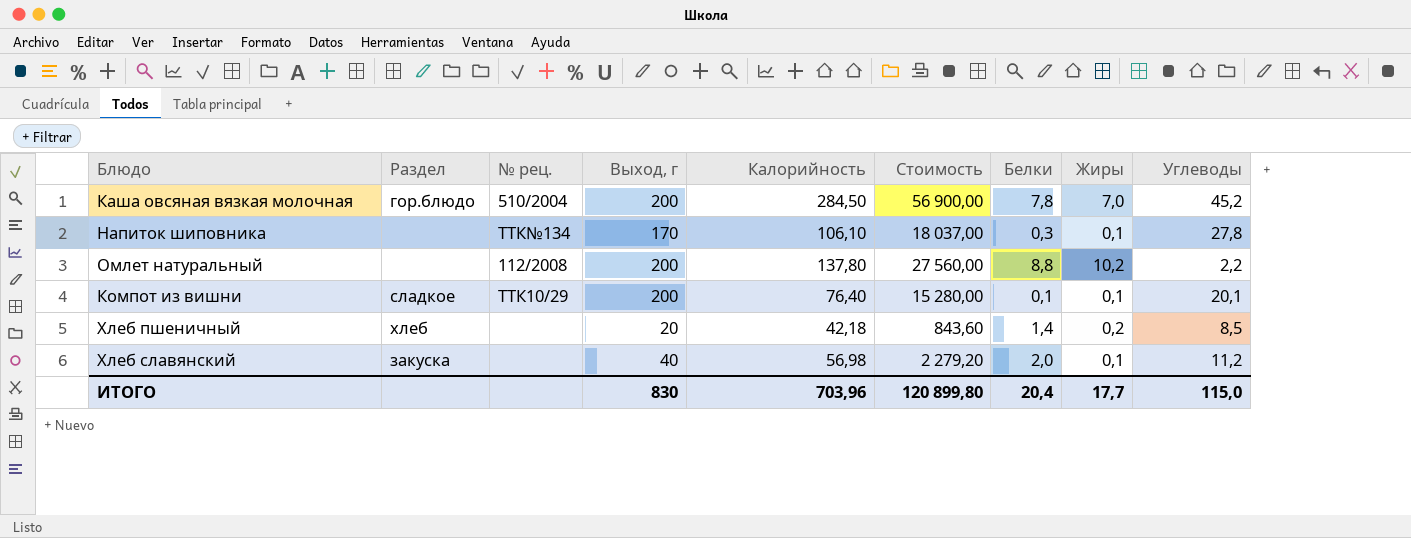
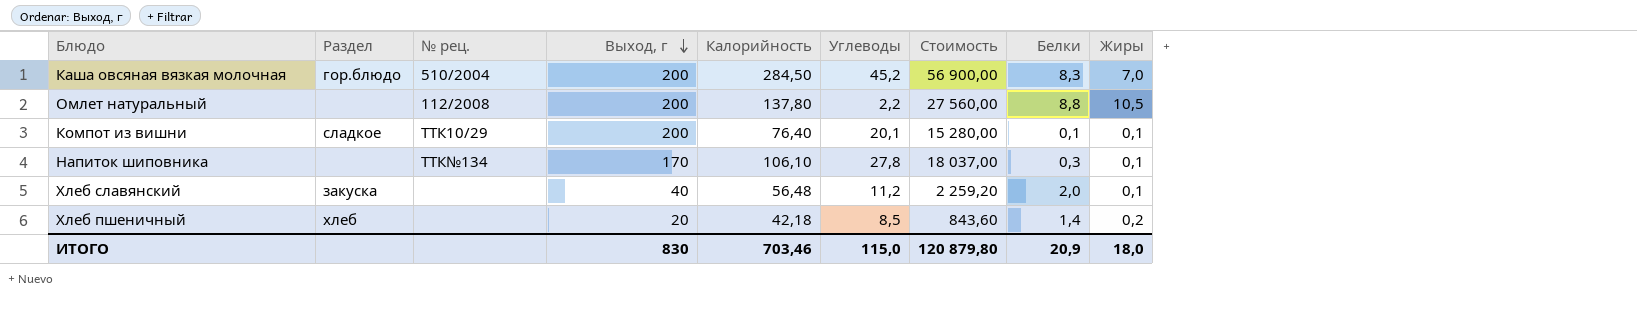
row order: none -> Выход, г descending
column Углеводы | position: 9 -> 6
Каша овсяная вязкая молочная | Белки: 7,8 -> 8,3
Омлет натуральный | Жиры: 10,2 -> 10,5
Хлеб славянский | Калорийность: 56,98 -> 56,48
Хлеб славянский | Стоимость: 2 279,20 -> 2 259,20
ИТОГО | Калорийность: 703,96 -> 703,46
ИТОГО | Стоимость: 120 899,80 -> 120 879,80
ИТОГО | Белки: 20,4 -> 20,9
ИТОГО | Жиры: 17,7 -> 18,0

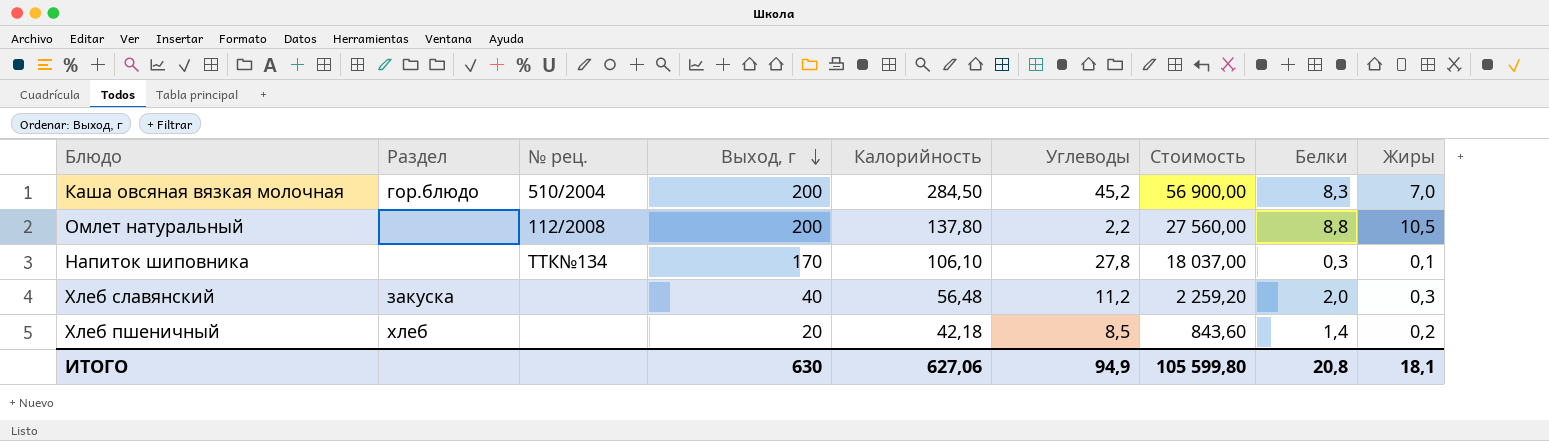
row Компот из вишни: сладкое | ТТК10/29 | 200 | 76,40 | 20,1 | 15 280,00 | 0,1 | 0,1 -> none
Хлеб славянский | Жиры: 0,1 -> 0,3
ИТОГО | Выход, г: 830 -> 630
ИТОГО | Калорийность: 703,46 -> 627,06
ИТОГО | Углеводы: 115,0 -> 94,9
ИТОГО | Стоимость: 120 879,80 -> 105 599,80
ИТОГО | Белки: 20,9 -> 20,8
ИТОГО | Жиры: 18,0 -> 18,1

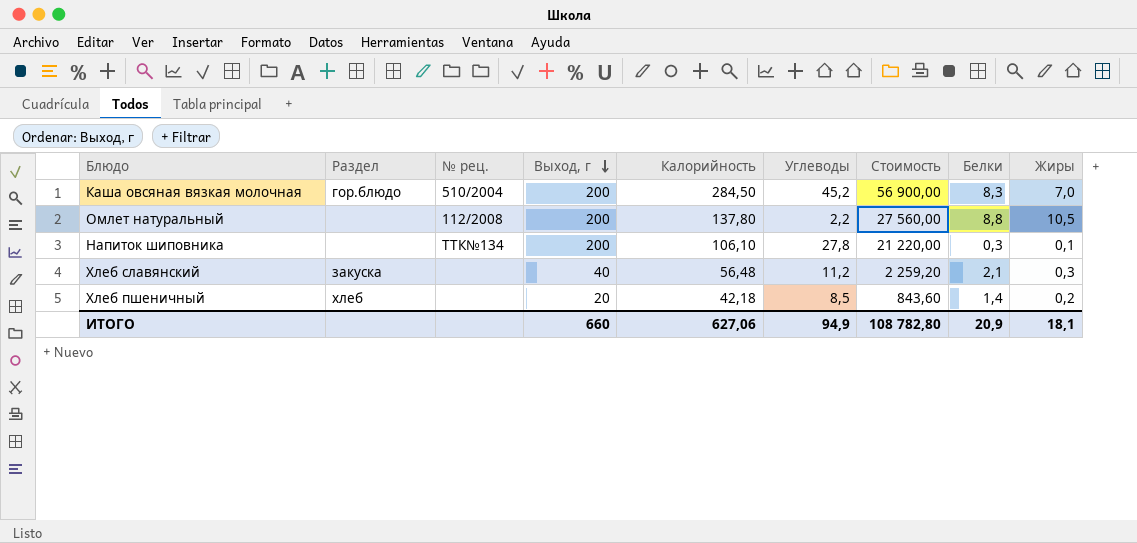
Напиток шиповника | Выход, г: 170 -> 200
Напиток шиповника | Стоимость: 18 037,00 -> 21 220,00
Хлеб славянский | Белки: 2,0 -> 2,1
ИТОГО | Выход, г: 630 -> 660
ИТОГО | Стоимость: 105 599,80 -> 108 782,80
ИТОГО | Белки: 20,8 -> 20,9

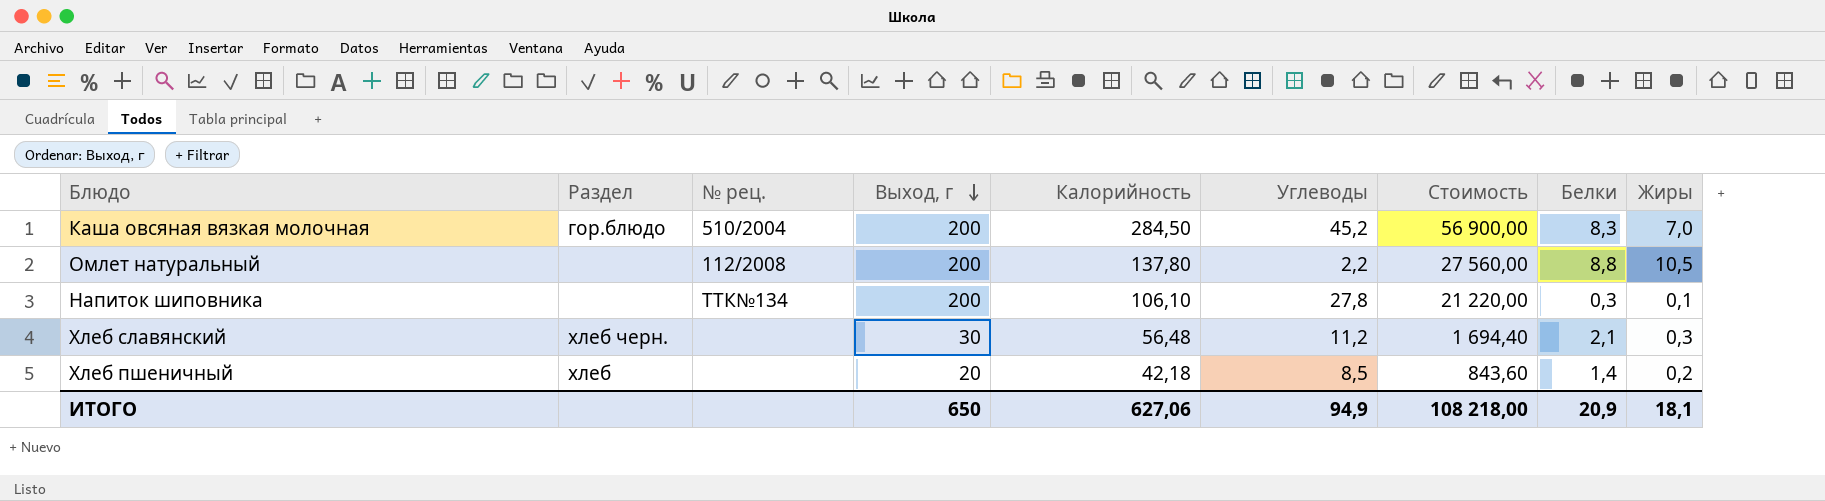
Хлеб славянский | Раздел: закуска -> хлеб черн.
Хлеб славянский | Выход, г: 40 -> 30
Хлеб славянский | Стоимость: 2 259,20 -> 1 694,40
ИТОГО | Выход, г: 660 -> 650
ИТОГО | Стоимость: 108 782,80 -> 108 218,00

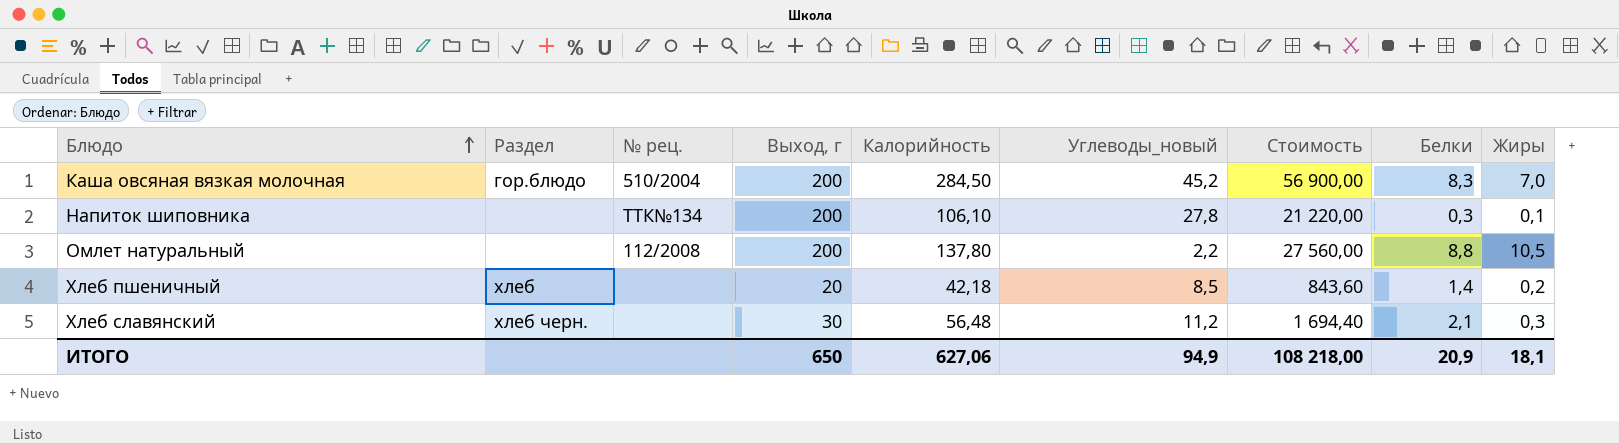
row order: Выход, г descending -> Блюдо ascending
column name: Углеводы -> Углеводы_новый

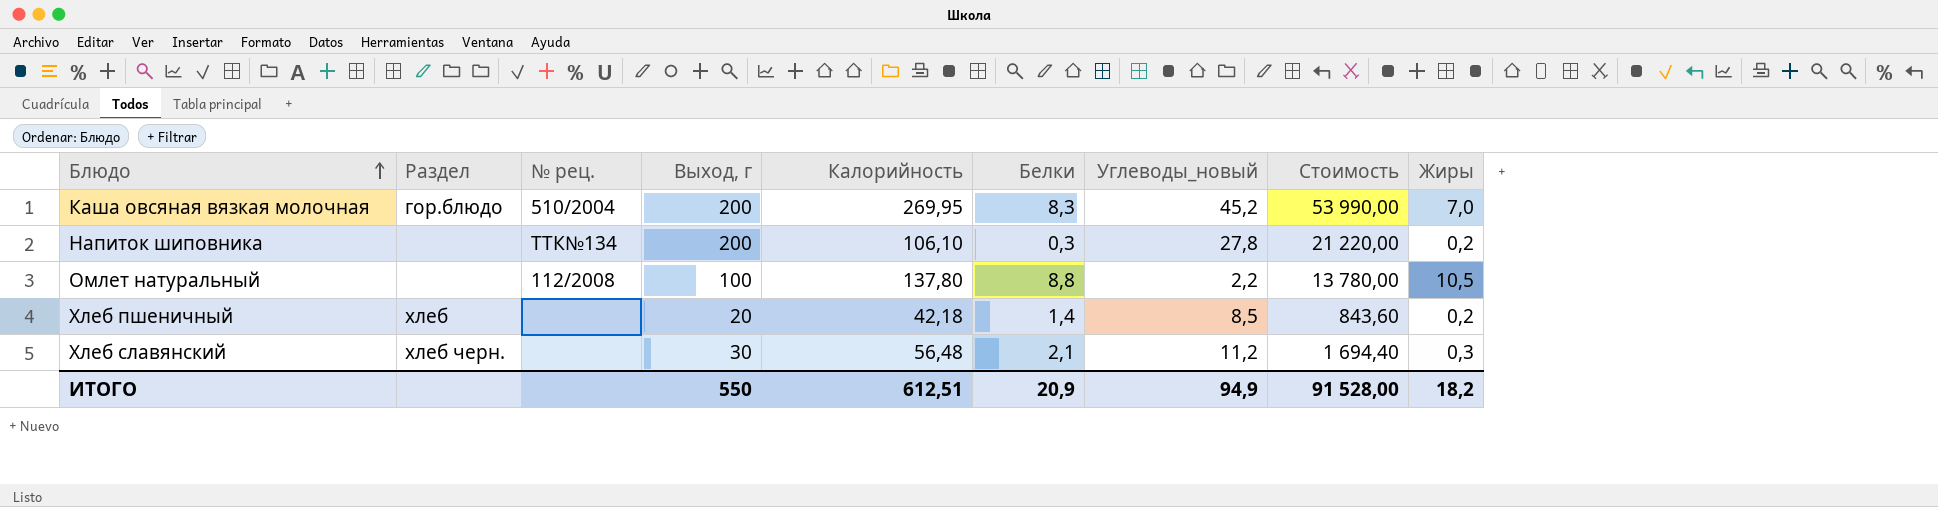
column Белки | position: 8 -> 6
Каша овсяная вязкая молочная | Калорийность: 284,50 -> 269,95
Каша овсяная вязкая молочная | Стоимость: 56 900,00 -> 53 990,00
Напиток шиповника | Жиры: 0,1 -> 0,2
Омлет натуральный | Выход, г: 200 -> 100
Омлет натуральный | Стоимость: 27 560,00 -> 13 780,00
ИТОГО | Выход, г: 650 -> 550
ИТОГО | Калорийность: 627,06 -> 612,51
ИТОГО | Стоимость: 108 218,00 -> 91 528,00
ИТОГО | Жиры: 18,1 -> 18,2

